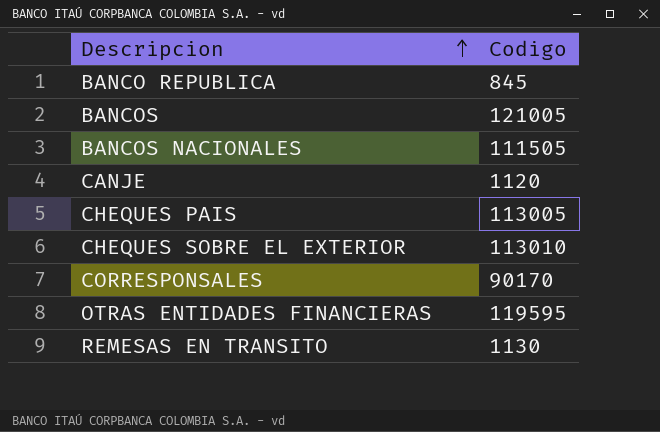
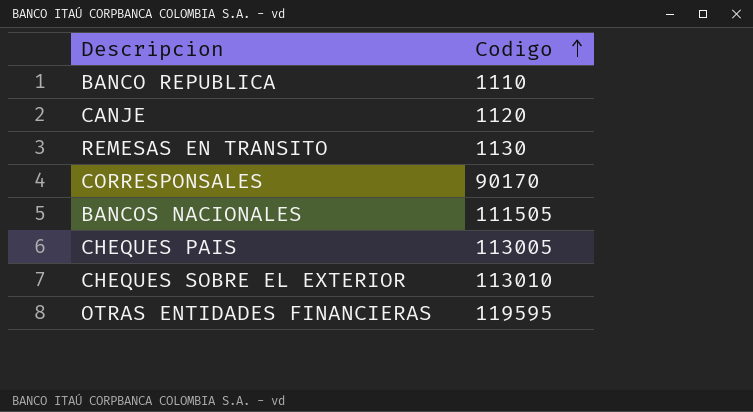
row order: Descripcion ascending -> Codigo ascending
row BANCOS: 121005 -> none
BANCO REPUBLICA | Codigo: 845 -> 1110

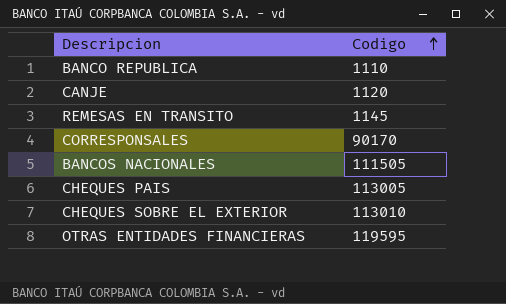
REMESAS EN TRANSITO | Codigo: 1130 -> 1145

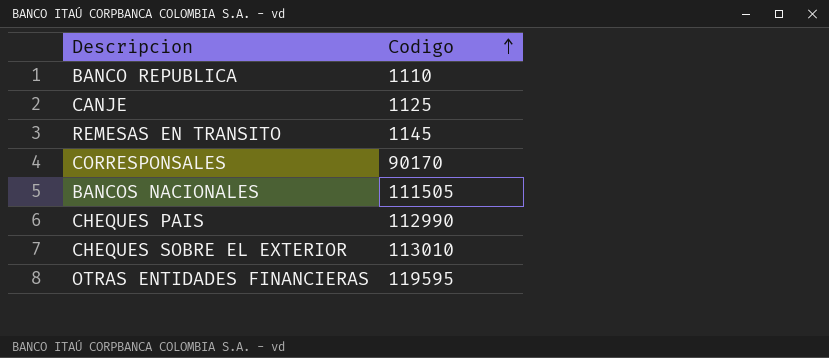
CANJE | Codigo: 1120 -> 1125
CHEQUES PAIS | Codigo: 113005 -> 112990

